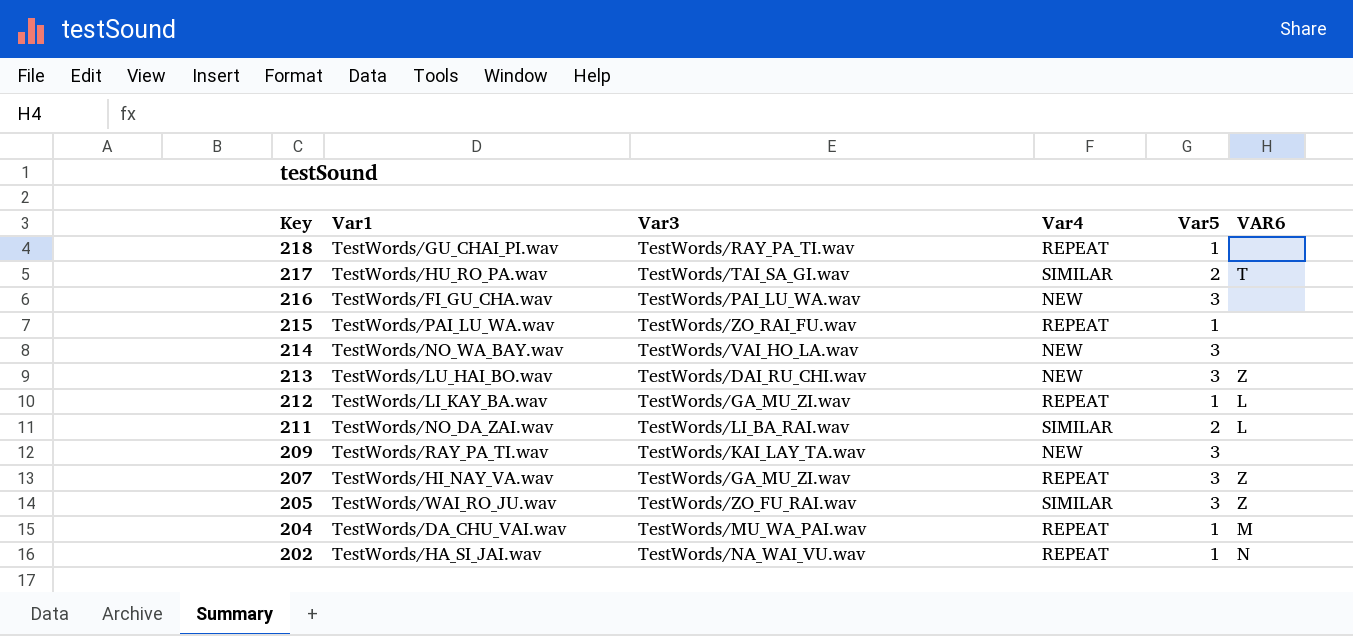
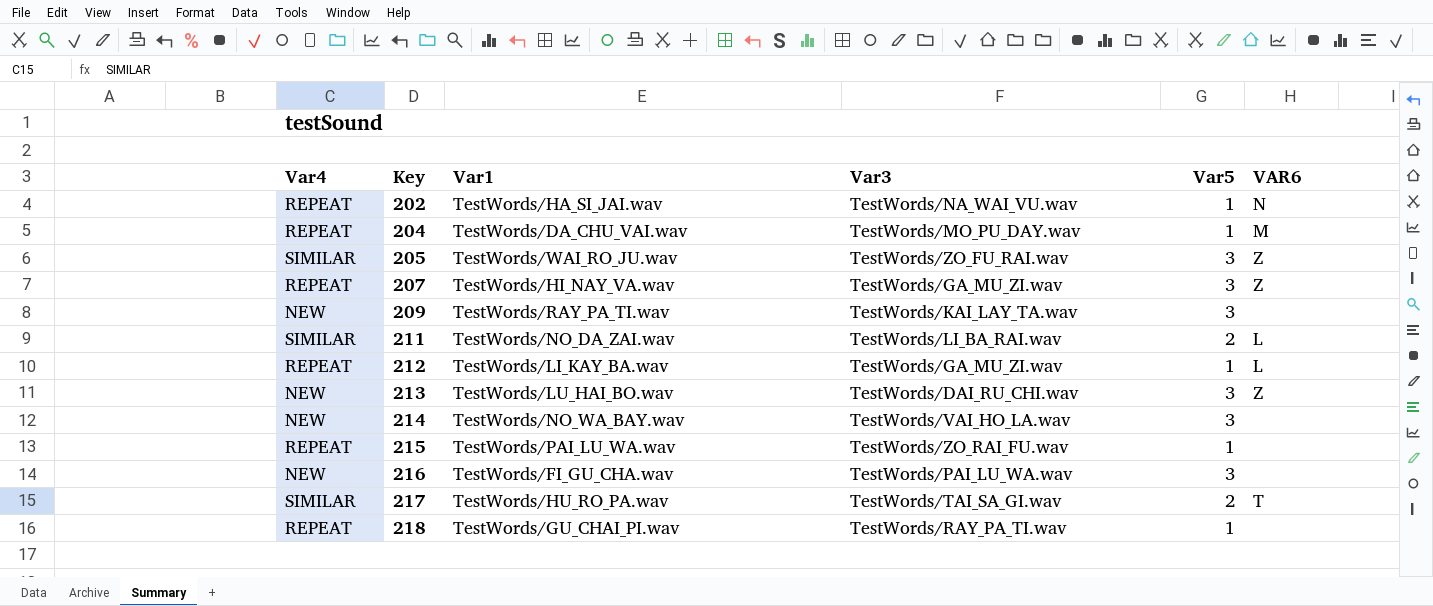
row order: Key descending -> Key ascending
column Var4 | position: 4 -> 1
204 | Var3: TestWords/MU_WA_PAI.wav -> TestWords/MO_PU_DAY.wav

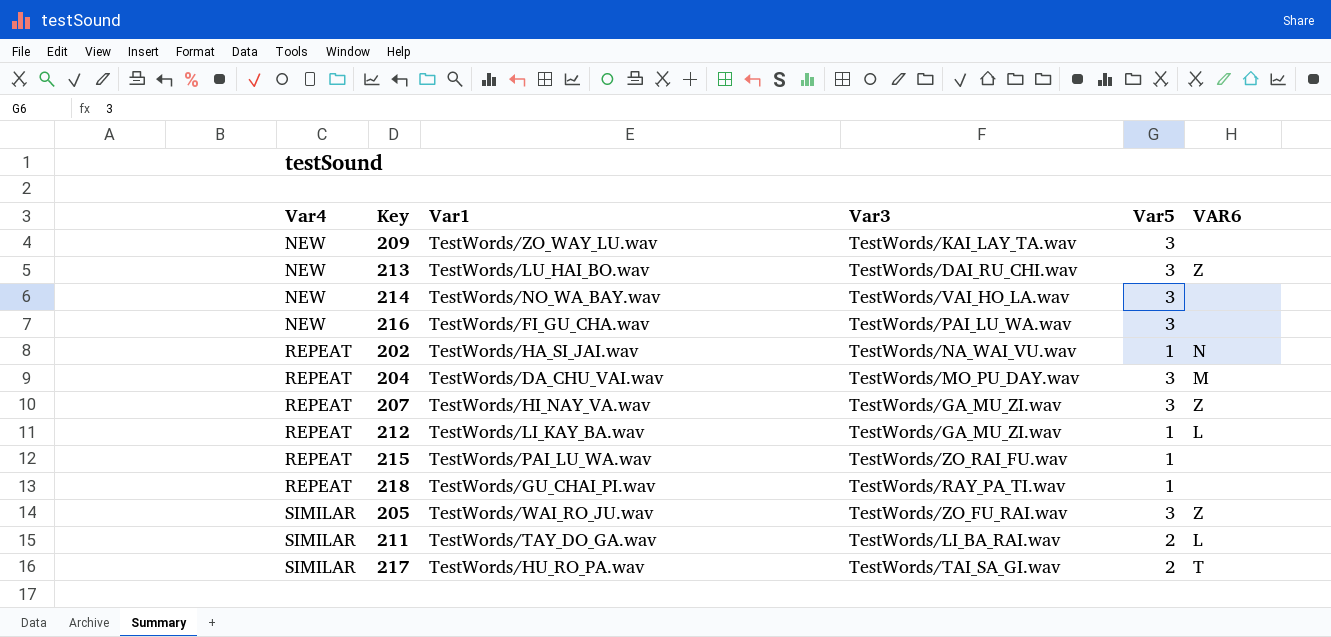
row order: Key ascending -> Var4 ascending
209 | Var1: TestWords/RAY_PA_TI.wav -> TestWords/ZO_WAY_LU.wav
204 | Var5: 1 -> 3
211 | Var1: TestWords/NO_DA_ZAI.wav -> TestWords/TAY_DO_GA.wav

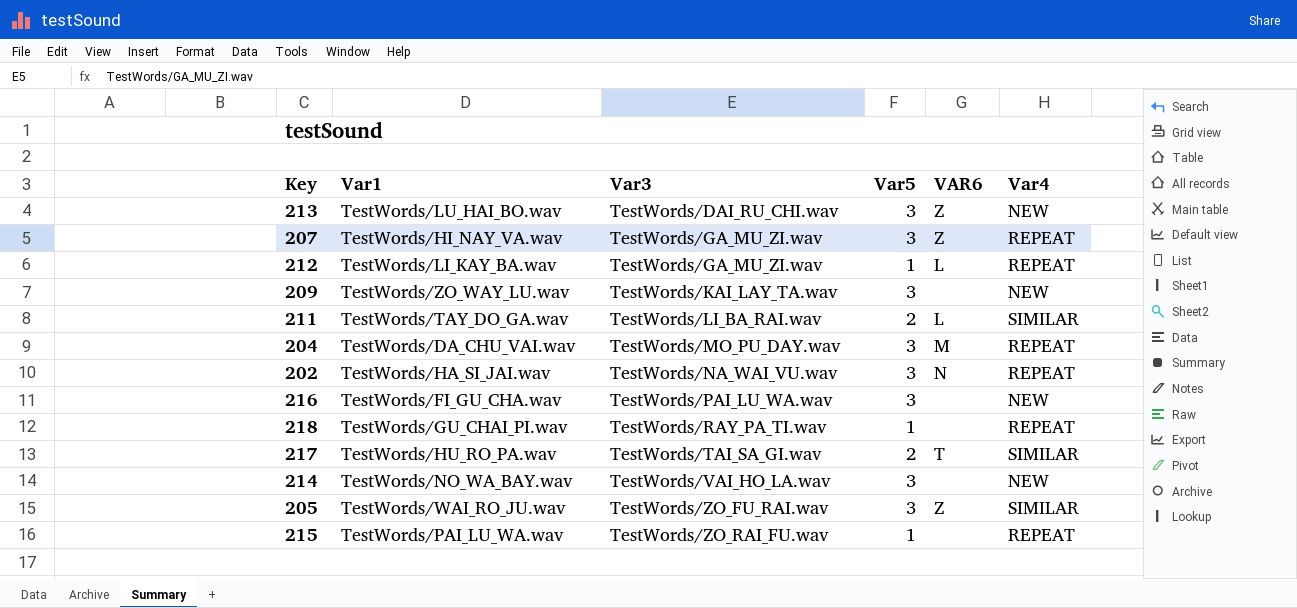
row order: Var4 ascending -> Var3 ascending
column Var4 | position: 1 -> 6
202 | Var5: 1 -> 3

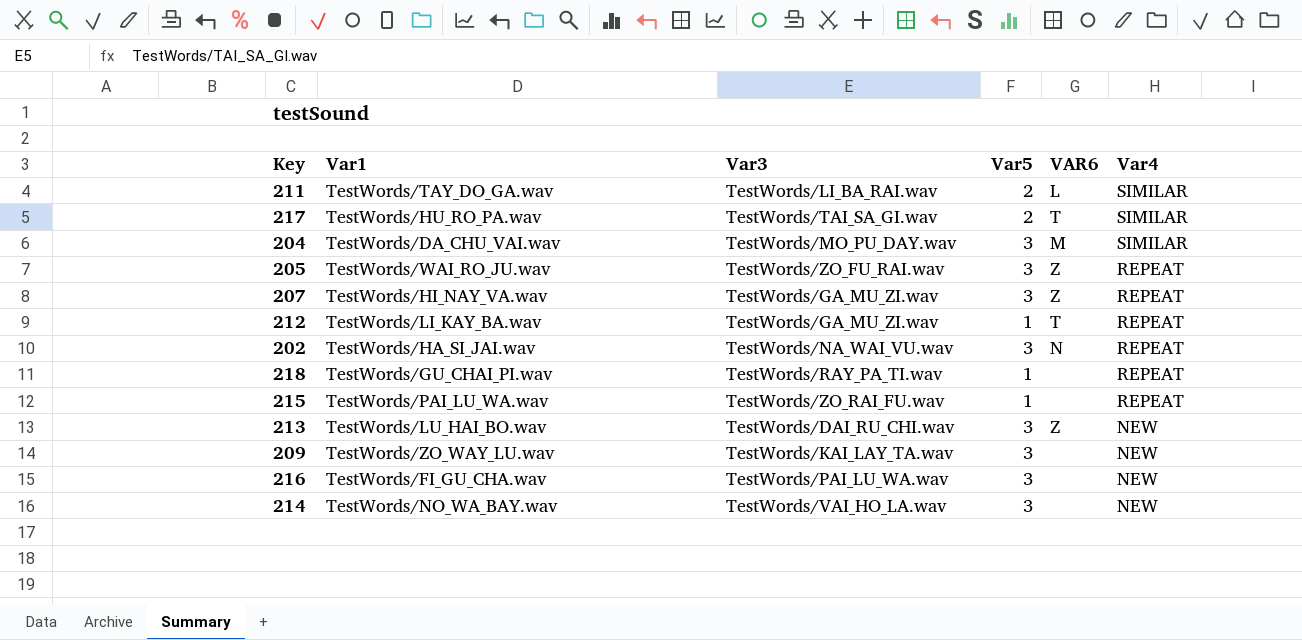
row order: Var3 ascending -> Var4 descending
204 | Var4: REPEAT -> SIMILAR
205 | Var4: SIMILAR -> REPEAT
212 | VAR6: L -> T

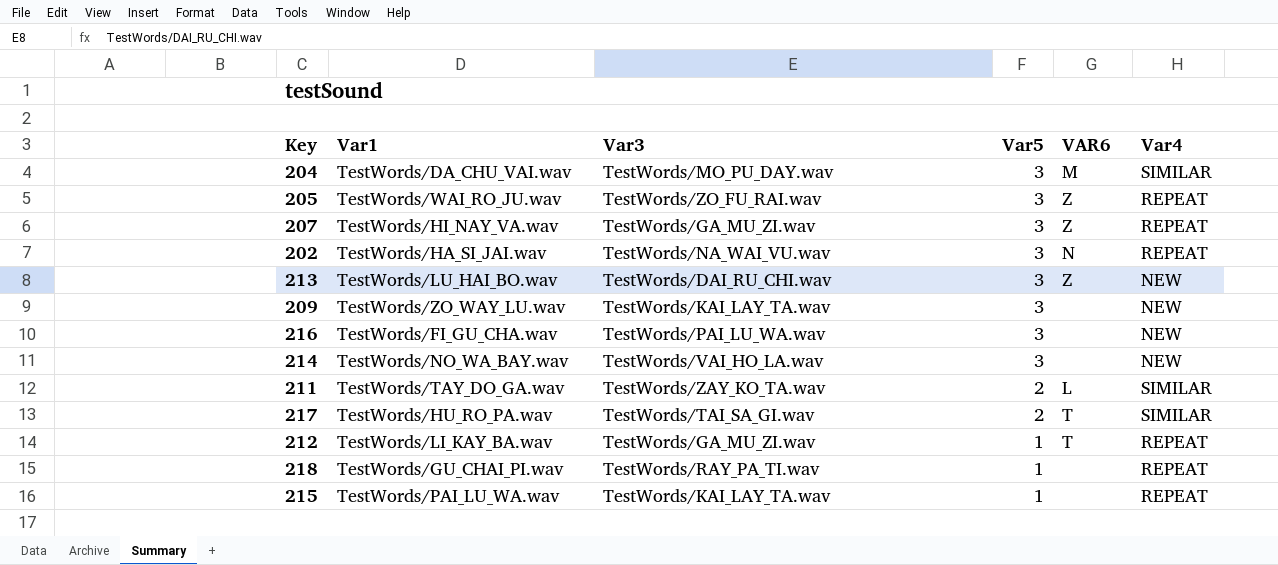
row order: Var4 descending -> Var5 descending
211 | Var3: TestWords/LI_BA_RAI.wav -> TestWords/ZAY_KO_TA.wav
215 | Var3: TestWords/ZO_RAI_FU.wav -> TestWords/KAI_LAY_TA.wav

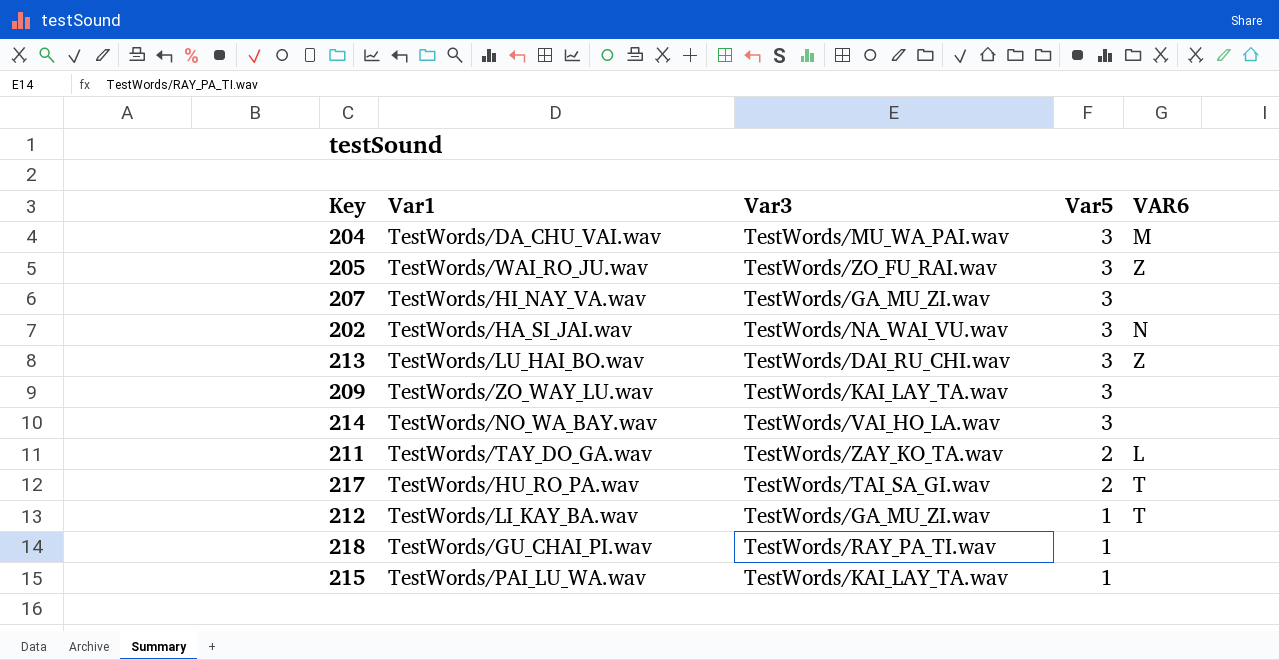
column Var4 | position: 6 -> none
row 216: TestWords/FI_GU_CHA.wav | TestWords/PAI_LU_WA.wav | 3 | none | NEW -> none
204 | Var3: TestWords/MO_PU_DAY.wav -> TestWords/MU_WA_PAI.wav
207 | VAR6: Z -> none

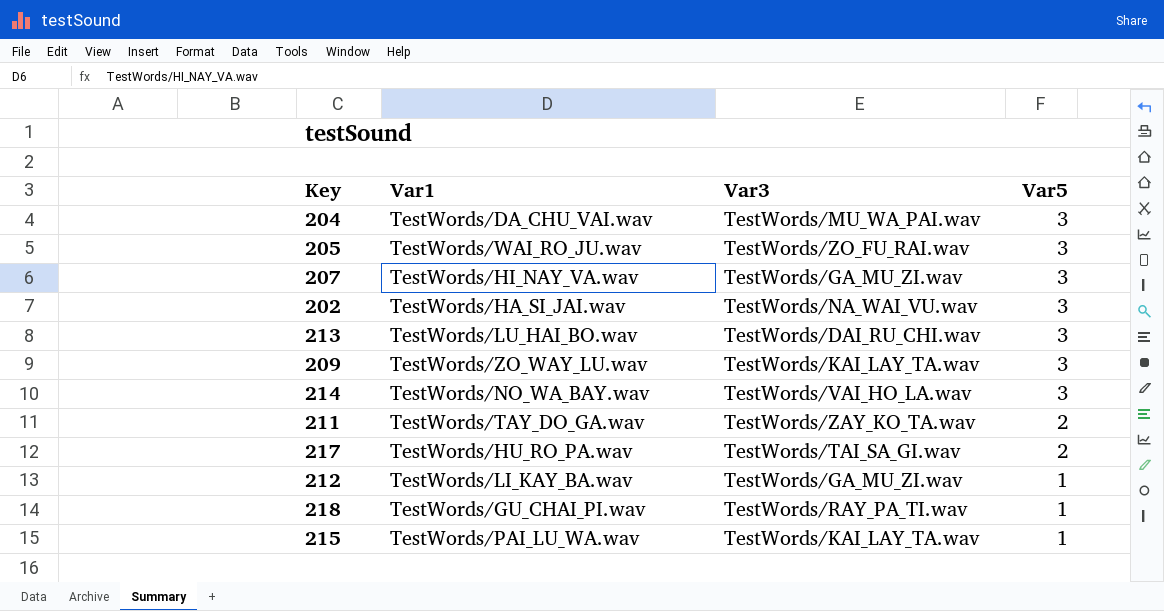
column VAR6 | position: 5 -> none

